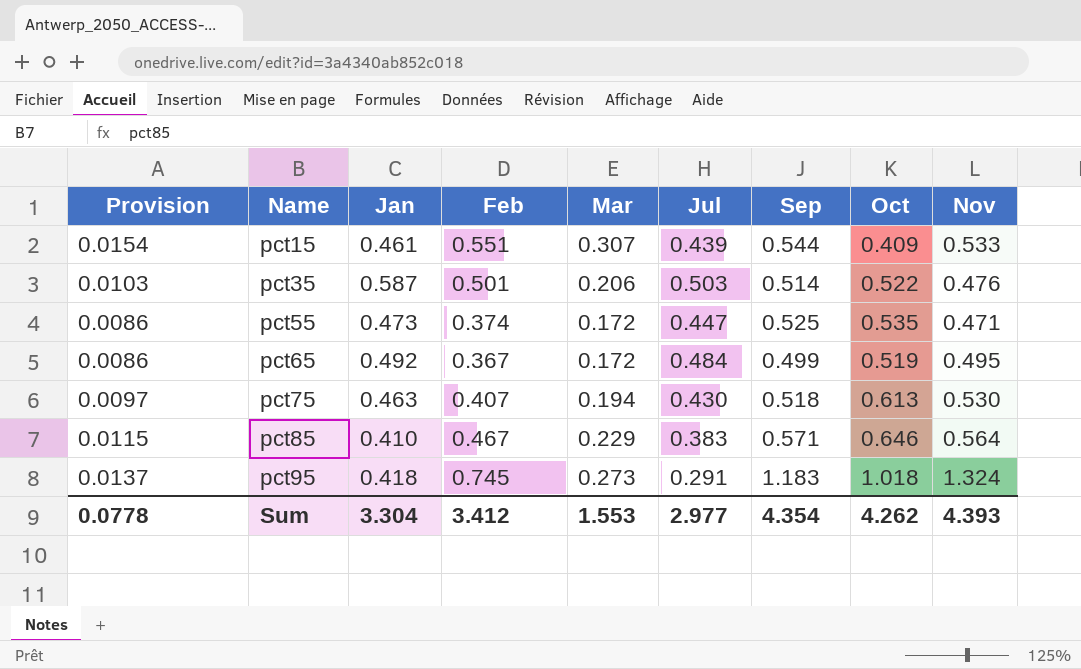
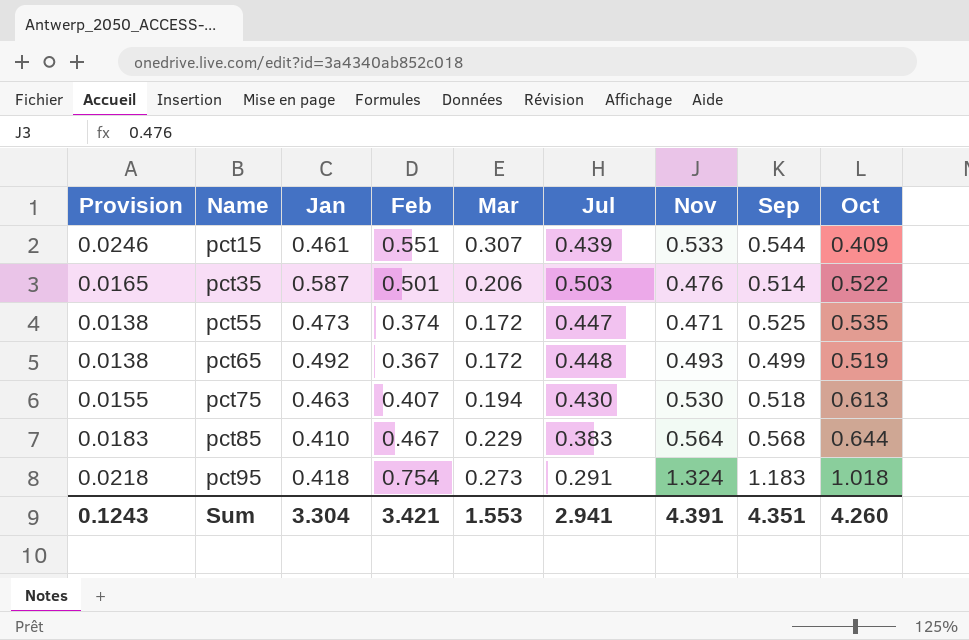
column Provision | formula: [Mar] * 0.05 -> [Mar] * 0.08
column Nov | position: 9 -> 7
pct65 | Jul: 0.484 -> 0.448
pct65 | Nov: 0.495 -> 0.493
pct85 | Sep: 0.571 -> 0.568
pct85 | Oct: 0.646 -> 0.644
pct95 | Feb: 0.745 -> 0.754
Sum | Provision: 0.0778 -> 0.1243
Sum | Feb: 3.412 -> 3.421
Sum | Jul: 2.977 -> 2.941
Sum | Nov: 4.393 -> 4.391
Sum | Sep: 4.354 -> 4.351
Sum | Oct: 4.262 -> 4.260

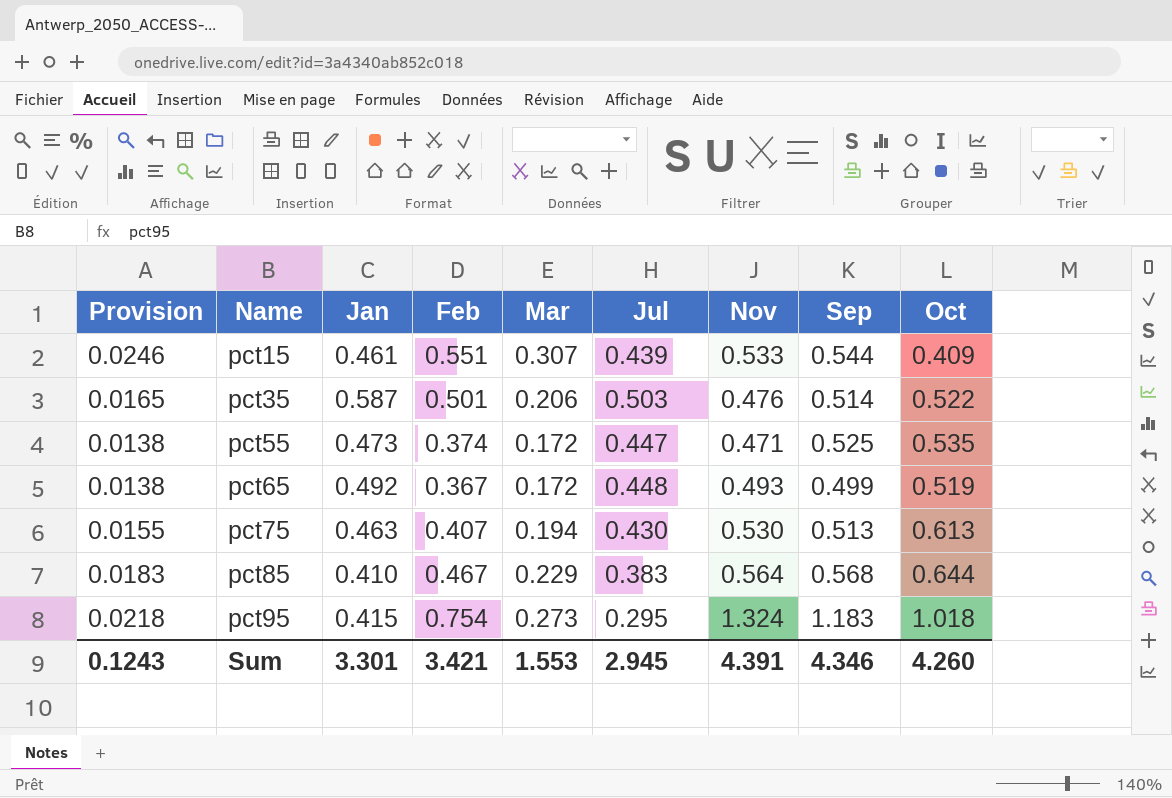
pct75 | Sep: 0.518 -> 0.513
pct95 | Jan: 0.418 -> 0.415
pct95 | Jul: 0.291 -> 0.295
Sum | Jan: 3.304 -> 3.301
Sum | Jul: 2.941 -> 2.945
Sum | Sep: 4.351 -> 4.346

